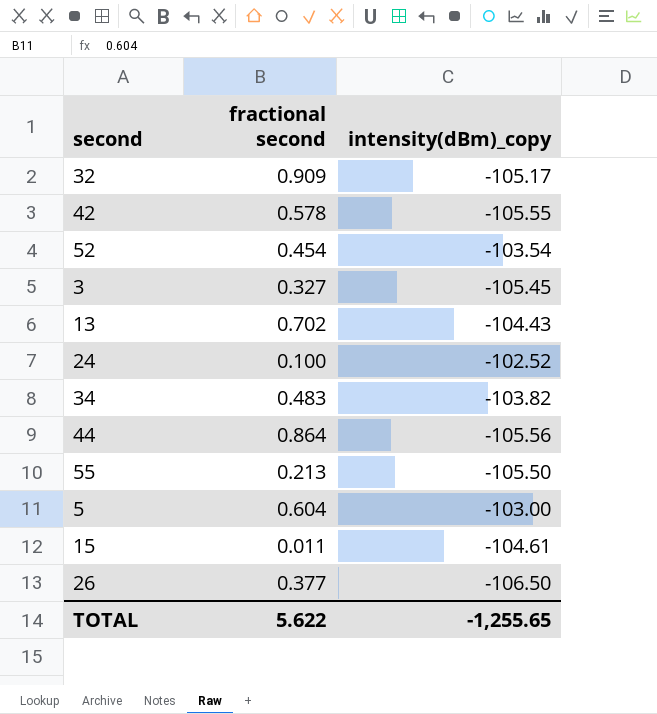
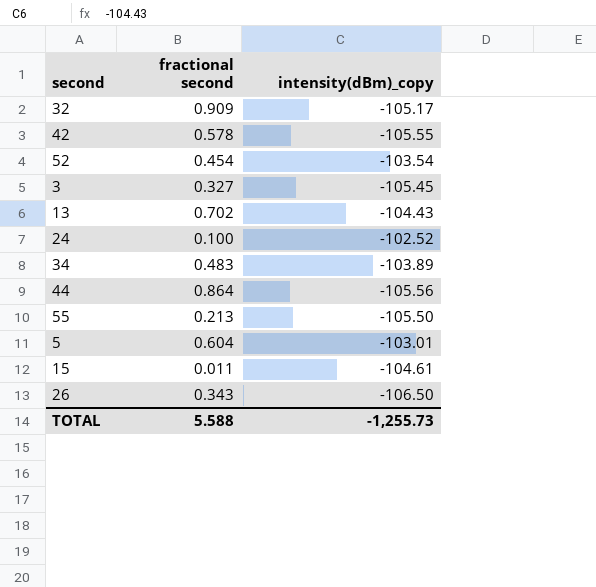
34 | intensity(dBm)_copy: -103.82 -> -103.89
5 | intensity(dBm)_copy: -103.00 -> -103.01
26 | fractional second: 0.377 -> 0.343
TOTAL | fractional second: 5.622 -> 5.588
TOTAL | intensity(dBm)_copy: -1,255.65 -> -1,255.73

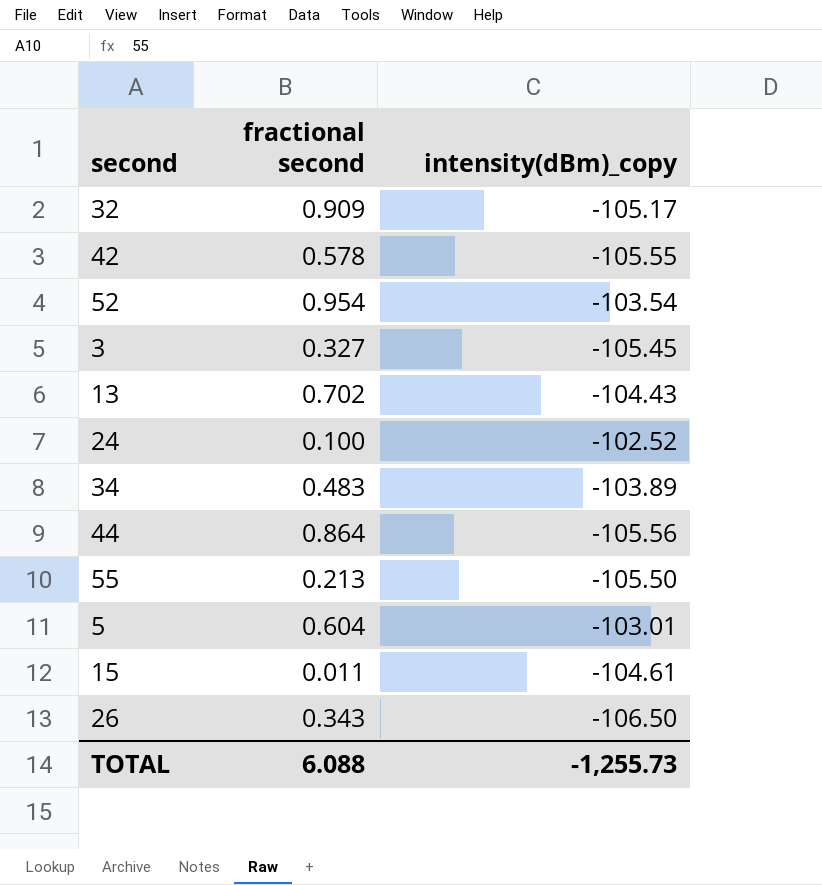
52 | fractional second: 0.454 -> 0.954
TOTAL | fractional second: 5.588 -> 6.088

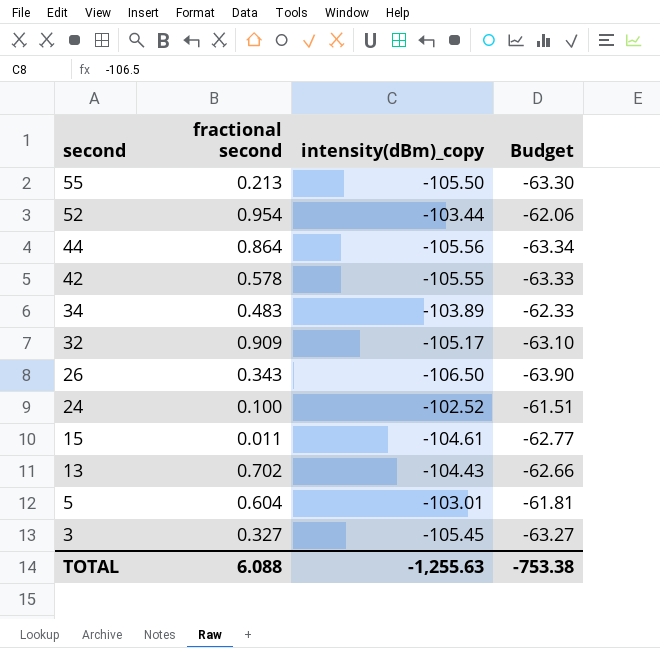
row order: none -> second descending
column Budget | formula: none -> [intensity(dBm)_copy] * 0.6
52 | intensity(dBm)_copy: -103.54 -> -103.44
TOTAL | intensity(dBm)_copy: -1,255.73 -> -1,255.63

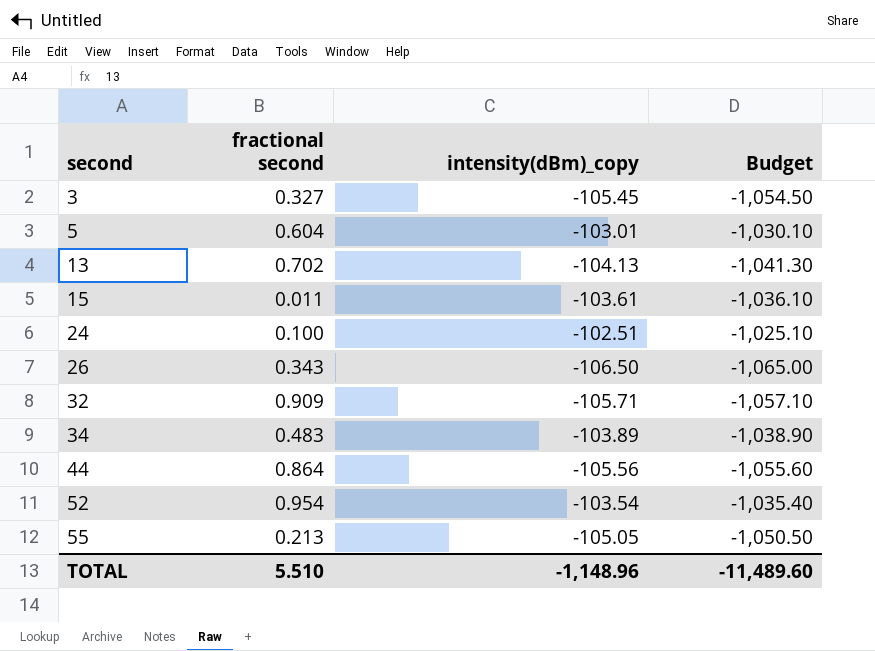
row order: second descending -> second ascending
column Budget | formula: [intensity(dBm)_copy] * 0.6 -> [intensity(dBm)_copy] * 10
row 42: 0.578 | -105.55 | -63.33 -> none
13 | intensity(dBm)_copy: -104.43 -> -104.13
15 | intensity(dBm)_copy: -104.61 -> -103.61
24 | intensity(dBm)_copy: -102.52 -> -102.51
32 | intensity(dBm)_copy: -105.17 -> -105.71
52 | intensity(dBm)_copy: -103.44 -> -103.54
55 | intensity(dBm)_copy: -105.50 -> -105.05
TOTAL | fractional second: 6.088 -> 5.510
TOTAL | intensity(dBm)_copy: -1,255.63 -> -1,148.96
TOTAL | Budget: -753.38 -> -11,489.60

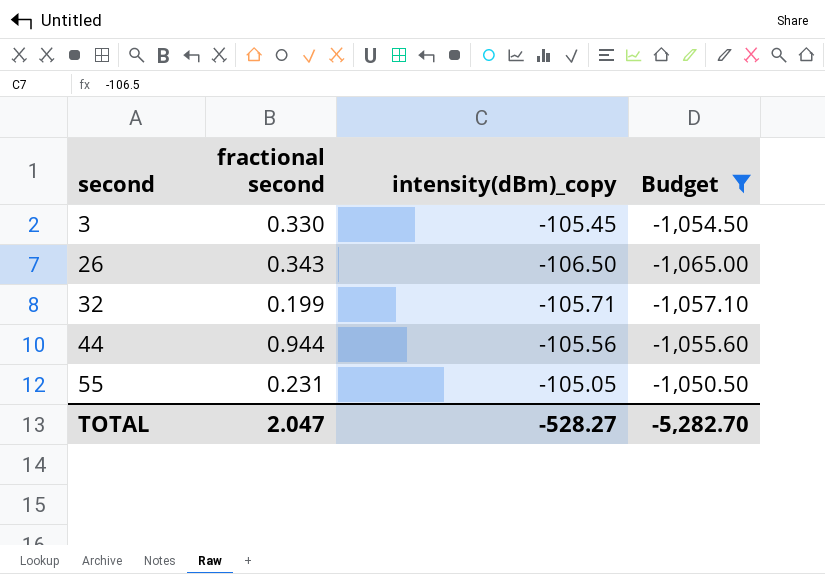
filter: none -> Budget <= -1,050.50
3 | fractional second: 0.327 -> 0.330
32 | fractional second: 0.909 -> 0.199
44 | fractional second: 0.864 -> 0.944
55 | fractional second: 0.213 -> 0.231
TOTAL | fractional second: 5.510 -> 2.047
TOTAL | intensity(dBm)_copy: -1,148.96 -> -528.27
TOTAL | Budget: -11,489.60 -> -5,282.70

